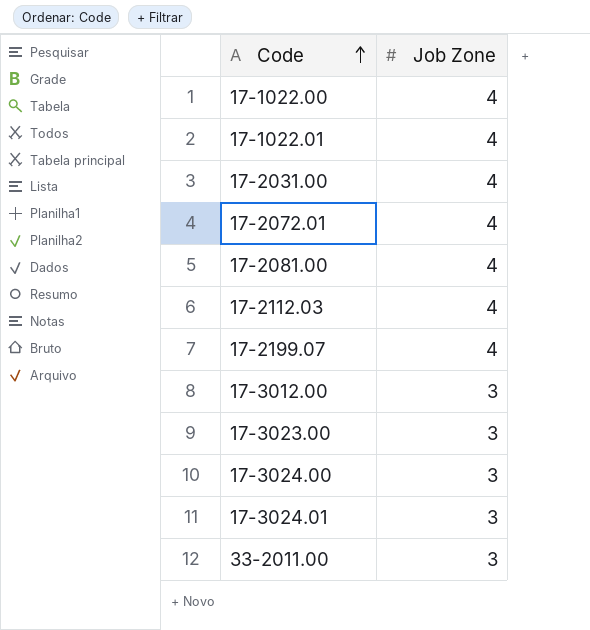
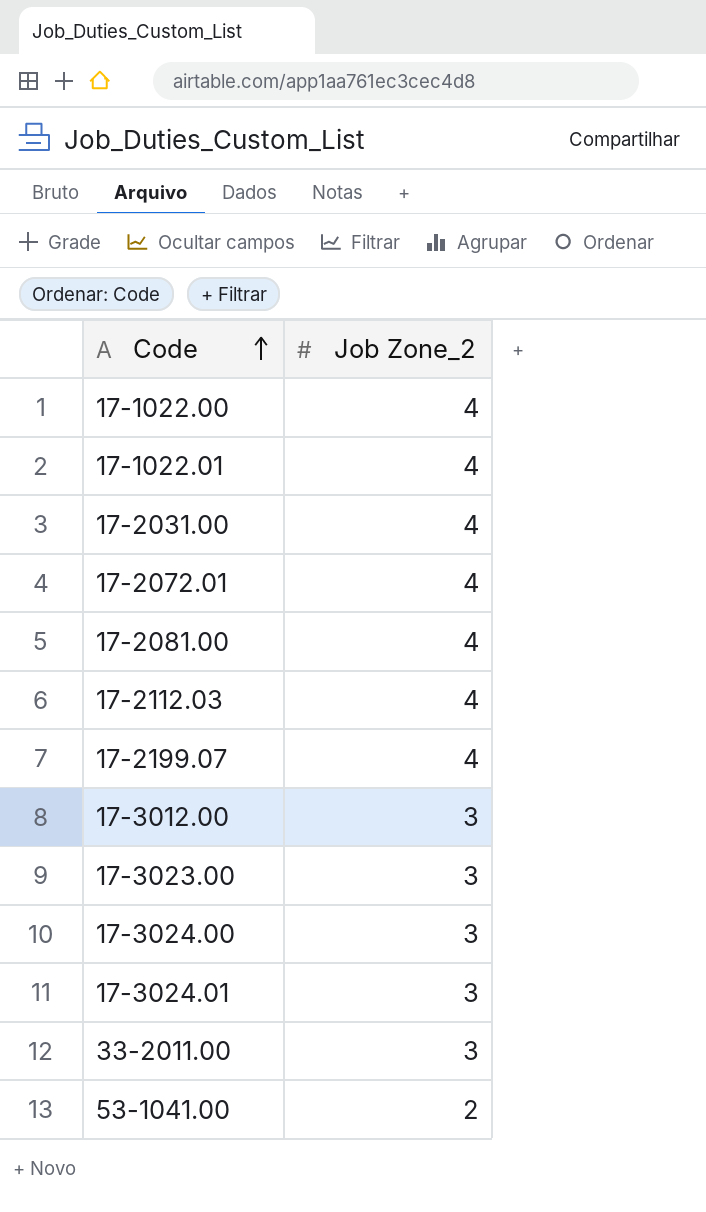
column name: Job Zone -> Job Zone_2
row 53-1041.00: none -> 2

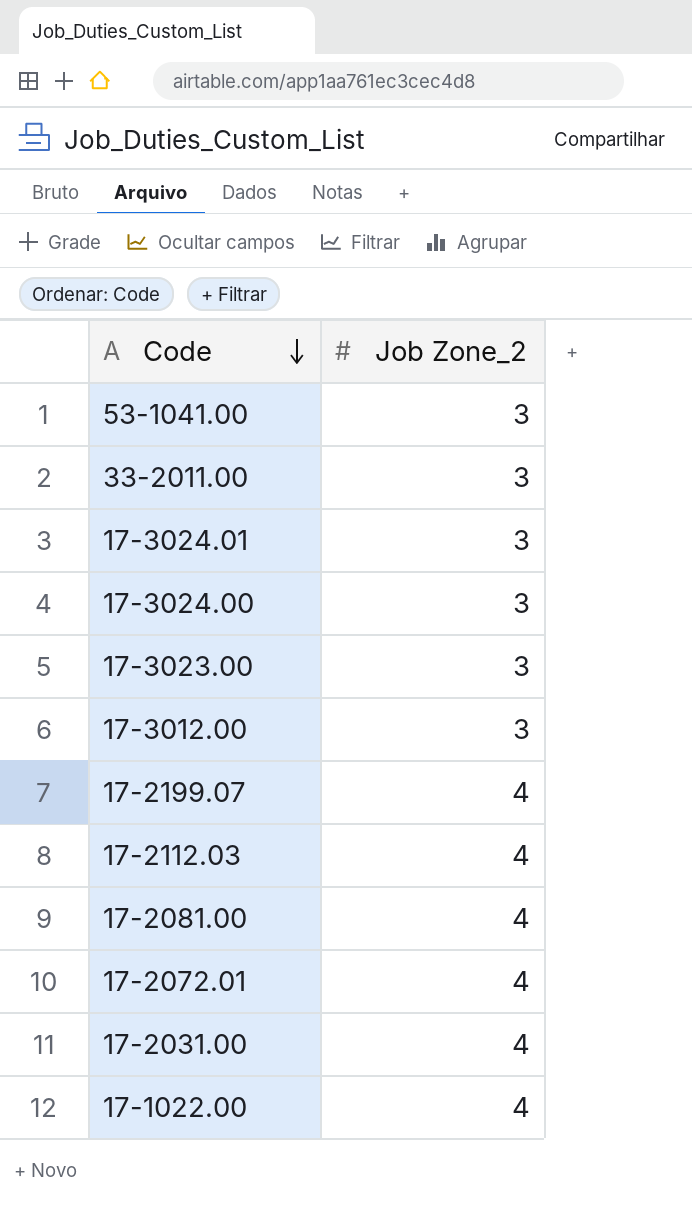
row order: Code ascending -> Code descending
row 17-1022.01: 4 -> none
53-1041.00 | Job Zone_2: 2 -> 3

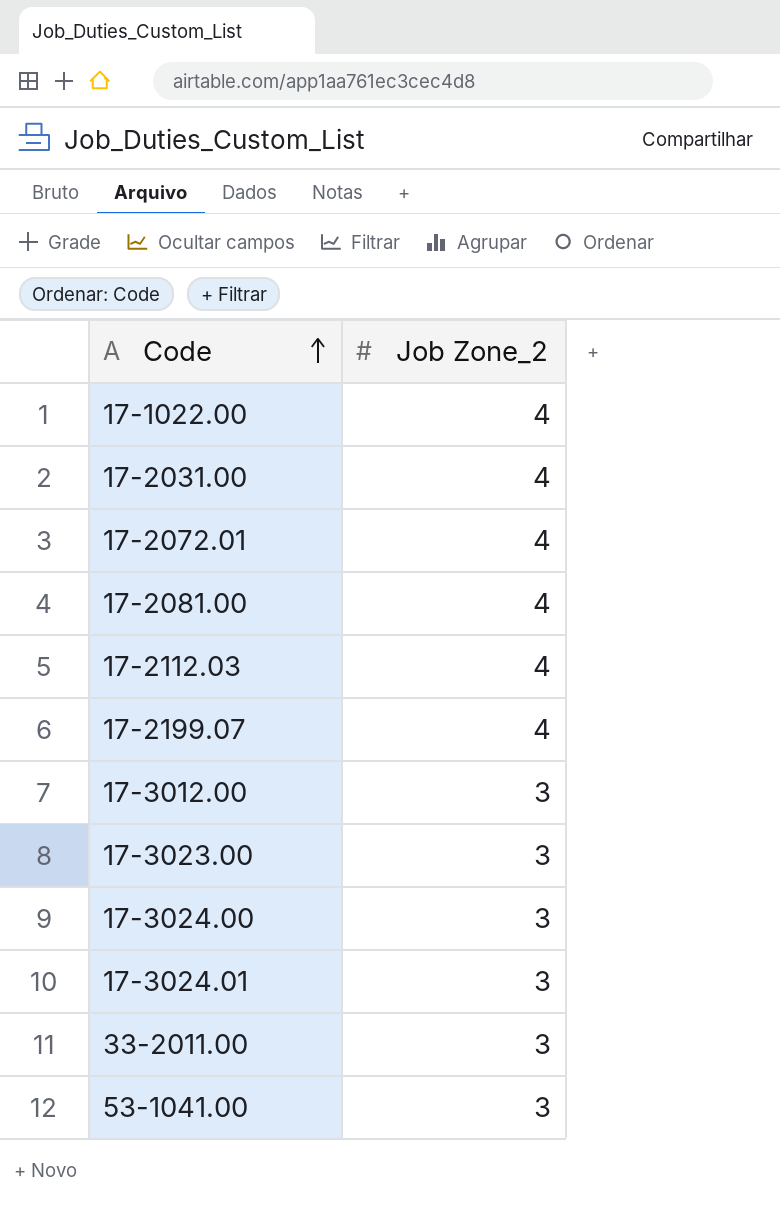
row order: Code descending -> Code ascending

